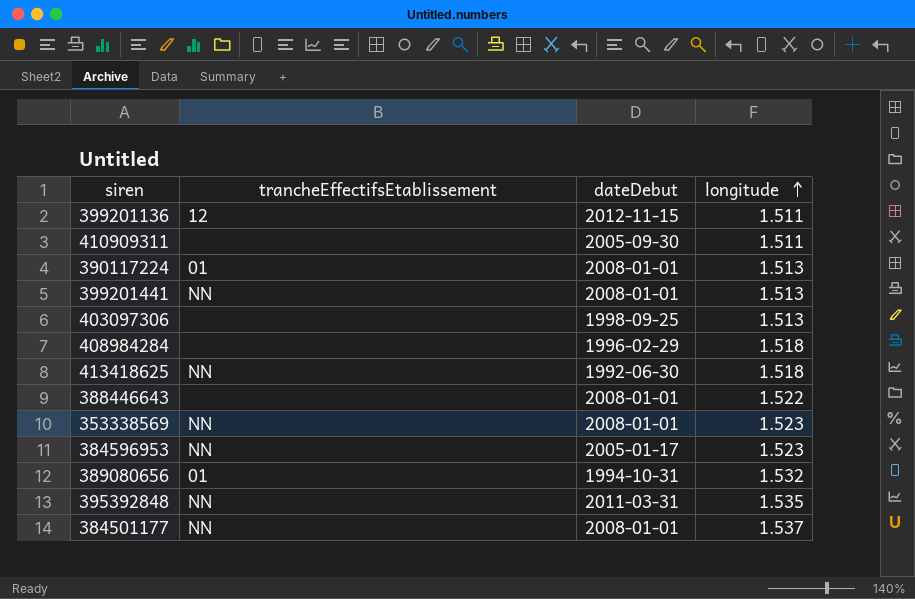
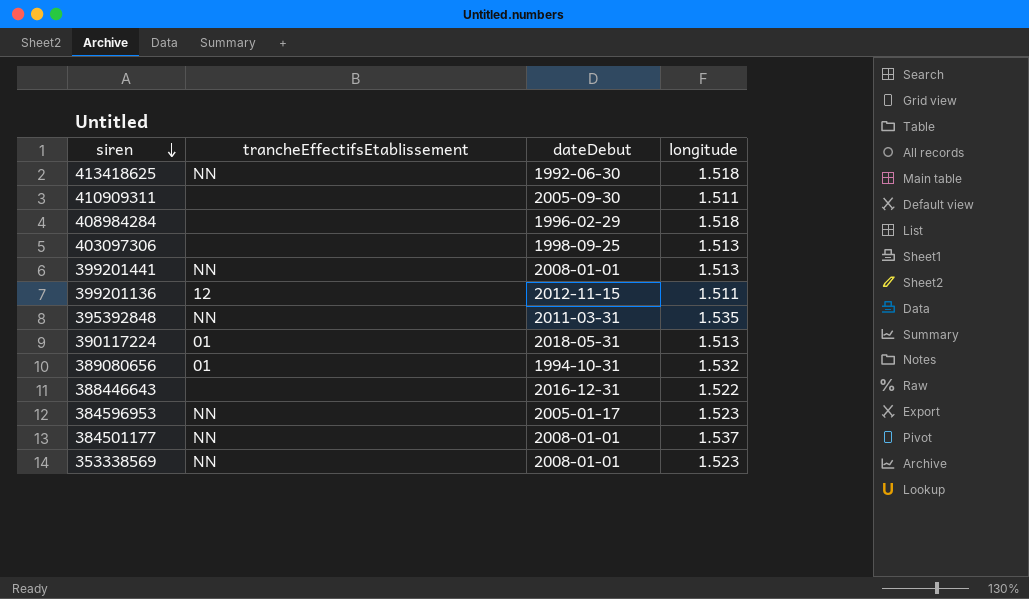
row order: longitude ascending -> siren descending
390117224 | dateDebut: 2008-01-01 -> 2018-05-31
388446643 | dateDebut: 2008-01-01 -> 2016-12-31

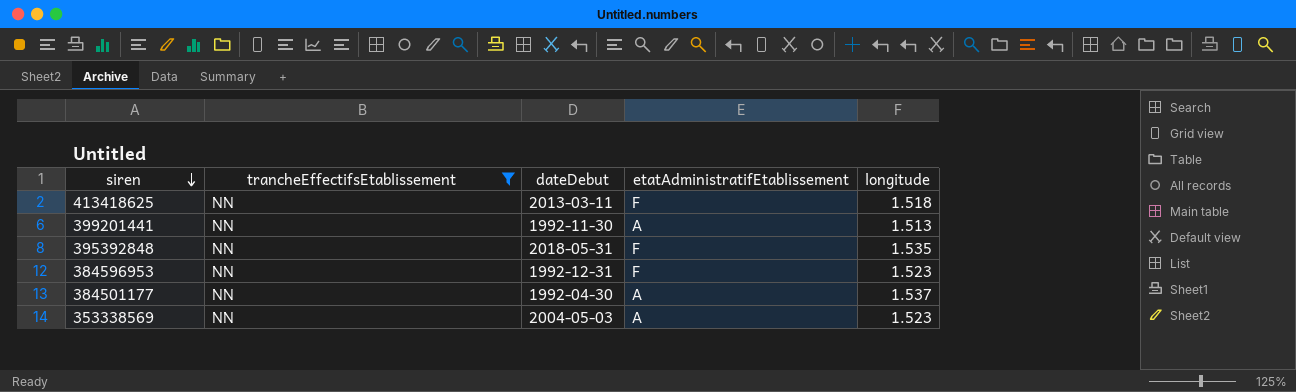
filter: none -> trancheEffectifsEtablissement = NN
column etatAdministratifEtablissement | position: none -> 4
413418625 | dateDebut: 1992-06-30 -> 2013-03-11
399201441 | dateDebut: 2008-01-01 -> 1992-11-30
395392848 | dateDebut: 2011-03-31 -> 2018-05-31
384596953 | dateDebut: 2005-01-17 -> 1992-12-31
384501177 | dateDebut: 2008-01-01 -> 1992-04-30
353338569 | dateDebut: 2008-01-01 -> 2004-05-03

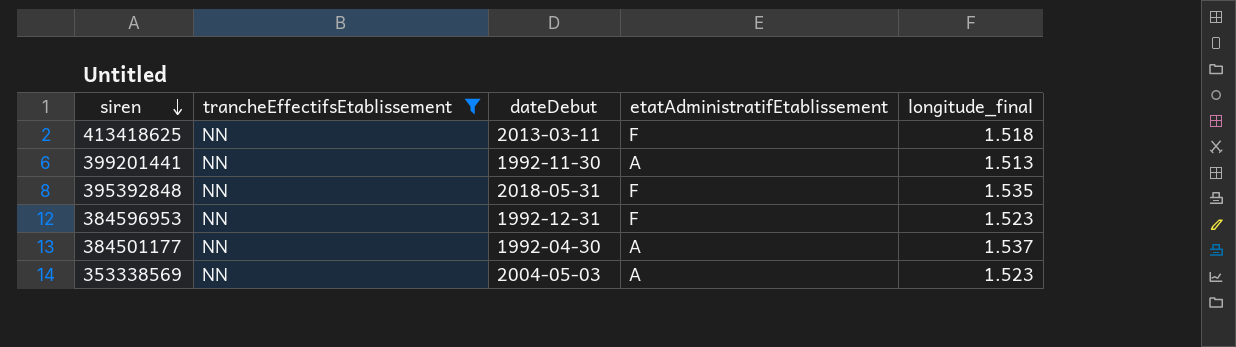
column name: longitude -> longitude_final

